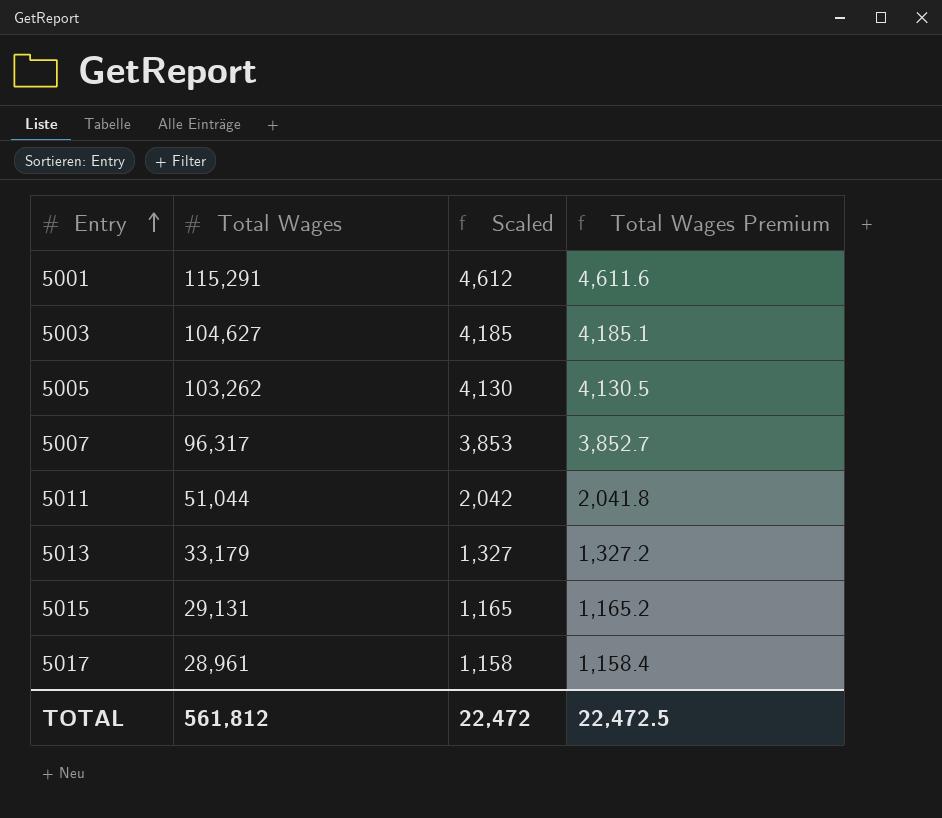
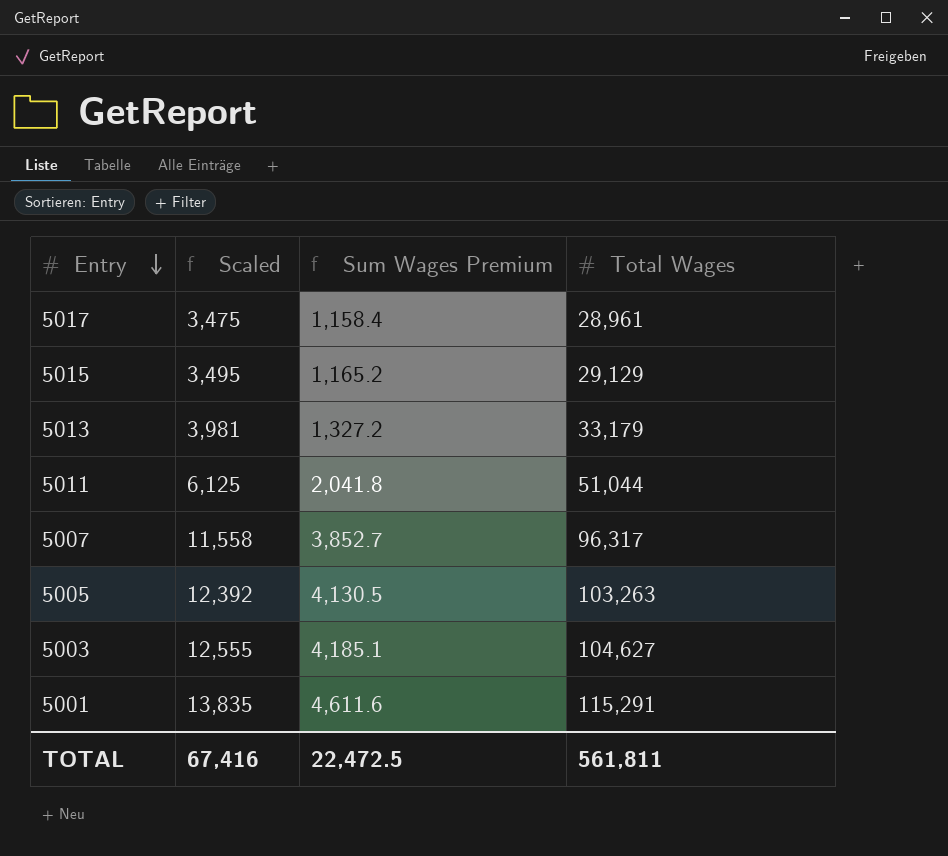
row order: Entry ascending -> Entry descending
column Scaled | formula: [Total Wages] * 0.04 -> [Total Wages] * 0.12
column name: Total Wages Premium -> Sum Wages Premium
column Total Wages | position: 2 -> 4
5015 | Total Wages: 29,131 -> 29,129
5005 | Total Wages: 103,262 -> 103,263
TOTAL | Scaled: 22,472 -> 67,416
TOTAL | Total Wages: 561,812 -> 561,811

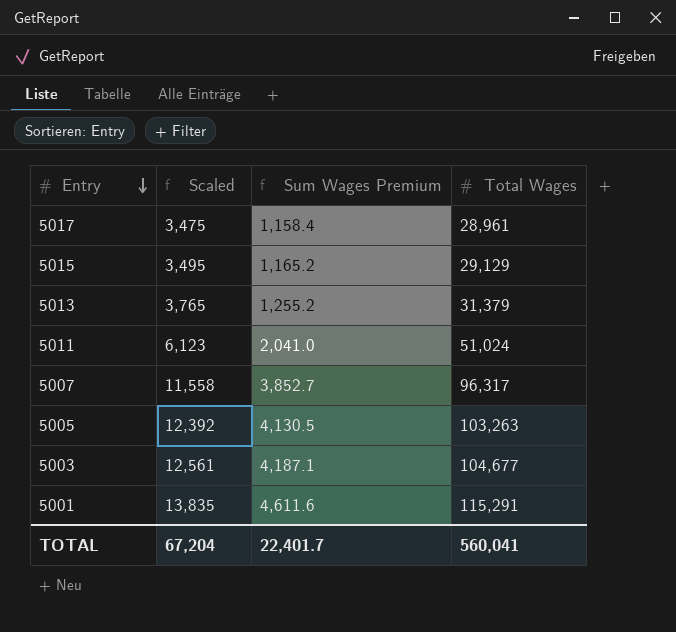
5013 | Scaled: 3,981 -> 3,765
5013 | Sum Wages Premium: 1,327.2 -> 1,255.2
5013 | Total Wages: 33,179 -> 31,379
5011 | Scaled: 6,125 -> 6,123
5011 | Sum Wages Premium: 2,041.8 -> 2,041.0
5011 | Total Wages: 51,044 -> 51,024
5003 | Scaled: 12,555 -> 12,561
5003 | Sum Wages Premium: 4,185.1 -> 4,187.1
5003 | Total Wages: 104,627 -> 104,677
TOTAL | Scaled: 67,416 -> 67,204
TOTAL | Sum Wages Premium: 22,472.5 -> 22,401.7
TOTAL | Total Wages: 561,811 -> 560,041

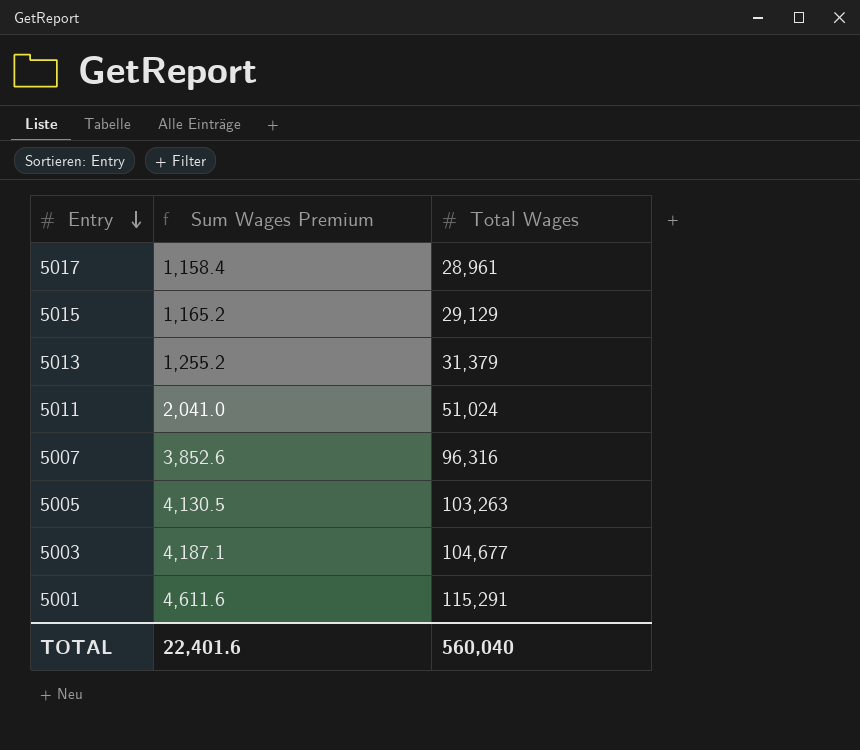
column Scaled | formula: [Total Wages] * 0.12 -> none
5007 | Sum Wages Premium: 3,852.7 -> 3,852.6
5007 | Total Wages: 96,317 -> 96,316
TOTAL | Sum Wages Premium: 22,401.7 -> 22,401.6
TOTAL | Total Wages: 560,041 -> 560,040

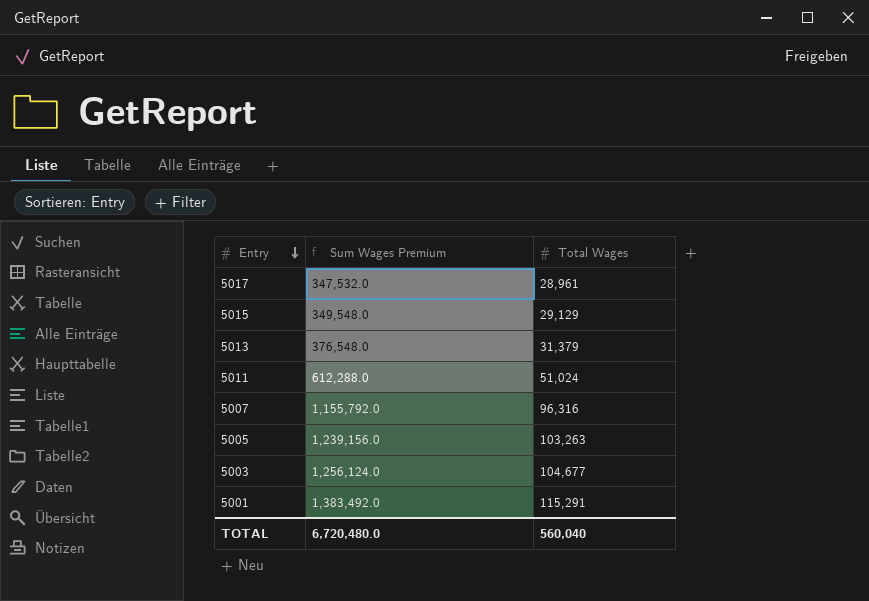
column Sum Wages Premium | formula: [Total Wages] * 0.04 -> [Total Wages] * 12
TOTAL | Sum Wages Premium: 22,401.6 -> 6,720,480.0

